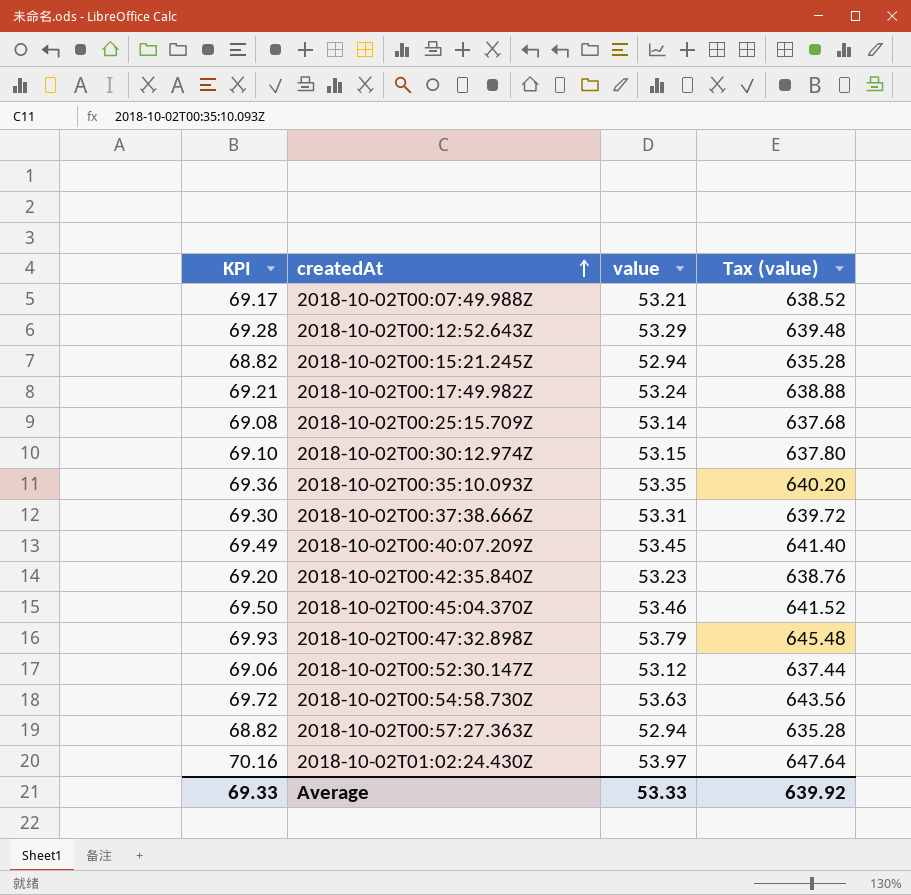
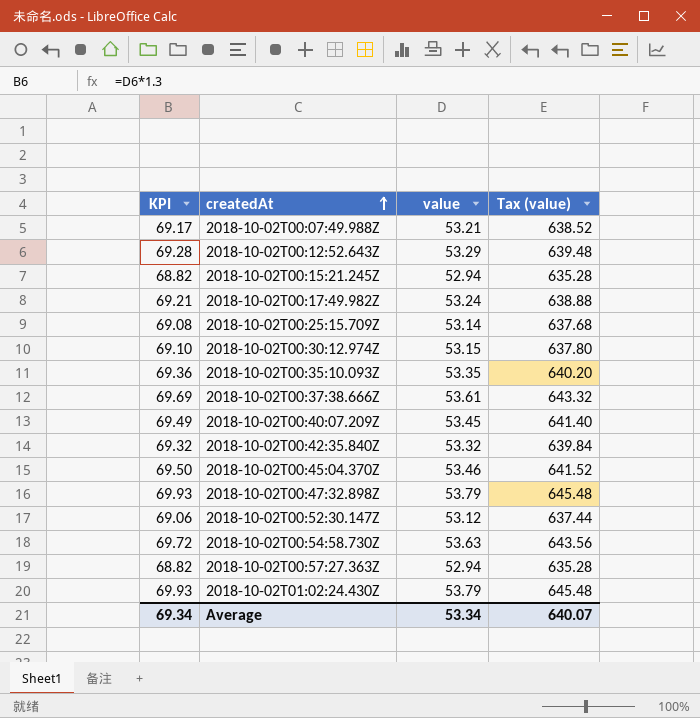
2018-10-02T00:37:38.666Z | KPI: 69.30 -> 69.69
2018-10-02T00:37:38.666Z | value: 53.31 -> 53.61
2018-10-02T00:37:38.666Z | Tax (value): 639.72 -> 643.32
2018-10-02T00:42:35.840Z | KPI: 69.20 -> 69.32
2018-10-02T00:42:35.840Z | value: 53.23 -> 53.32
2018-10-02T00:42:35.840Z | Tax (value): 638.76 -> 639.84
2018-10-02T01:02:24.430Z | KPI: 70.16 -> 69.93
2018-10-02T01:02:24.430Z | value: 53.97 -> 53.79
2018-10-02T01:02:24.430Z | Tax (value): 647.64 -> 645.48
Average | KPI: 69.33 -> 69.34
Average | value: 53.33 -> 53.34
Average | Tax (value): 639.92 -> 640.07

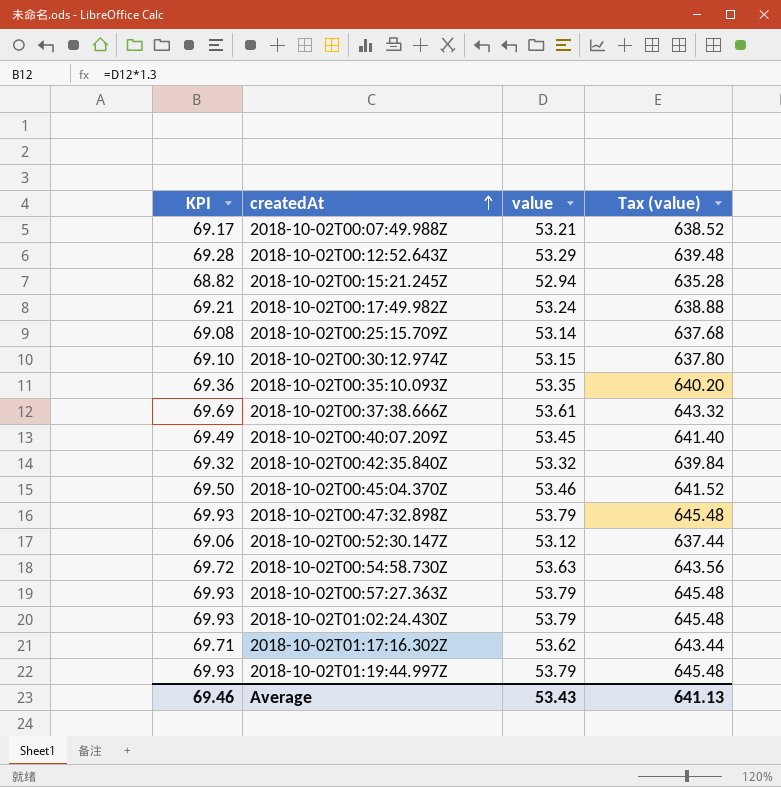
2018-10-02T00:57:27.363Z | KPI: 68.82 -> 69.93
2018-10-02T00:57:27.363Z | value: 52.94 -> 53.79
2018-10-02T00:57:27.363Z | Tax (value): 635.28 -> 645.48
row 2018-10-02T01:17:16.302Z: none -> 69.71 | 53.62 | 643.44
row 2018-10-02T01:19:44.997Z: none -> 69.93 | 53.79 | 645.48
Average | KPI: 69.34 -> 69.46
Average | value: 53.34 -> 53.43
Average | Tax (value): 640.07 -> 641.13

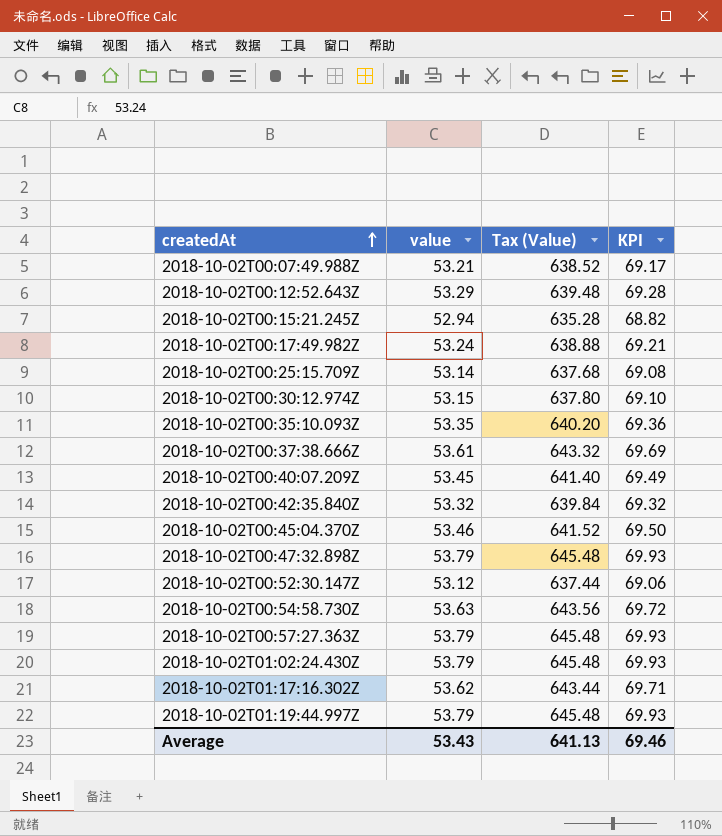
column name: Tax (value) -> Tax (Value)
column KPI | position: 1 -> 4

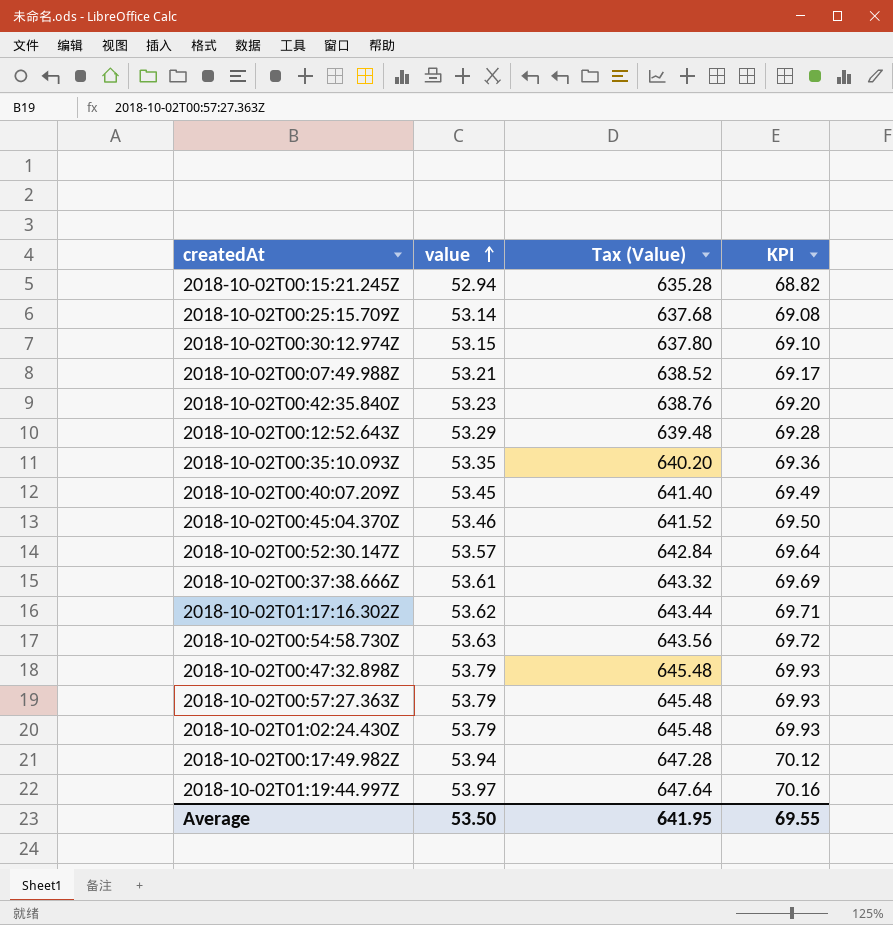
row order: createdAt ascending -> value ascending
2018-10-02T00:42:35.840Z | value: 53.32 -> 53.23
2018-10-02T00:42:35.840Z | Tax (Value): 639.84 -> 638.76
2018-10-02T00:42:35.840Z | KPI: 69.32 -> 69.20
2018-10-02T00:52:30.147Z | value: 53.12 -> 53.57
2018-10-02T00:52:30.147Z | Tax (Value): 637.44 -> 642.84
2018-10-02T00:52:30.147Z | KPI: 69.06 -> 69.64
2018-10-02T00:17:49.982Z | value: 53.24 -> 53.94
2018-10-02T00:17:49.982Z | Tax (Value): 638.88 -> 647.28
2018-10-02T00:17:49.982Z | KPI: 69.21 -> 70.12
2018-10-02T01:19:44.997Z | value: 53.79 -> 53.97
2018-10-02T01:19:44.997Z | Tax (Value): 645.48 -> 647.64
2018-10-02T01:19:44.997Z | KPI: 69.93 -> 70.16
Average | value: 53.43 -> 53.50
Average | Tax (Value): 641.13 -> 641.95
Average | KPI: 69.46 -> 69.55

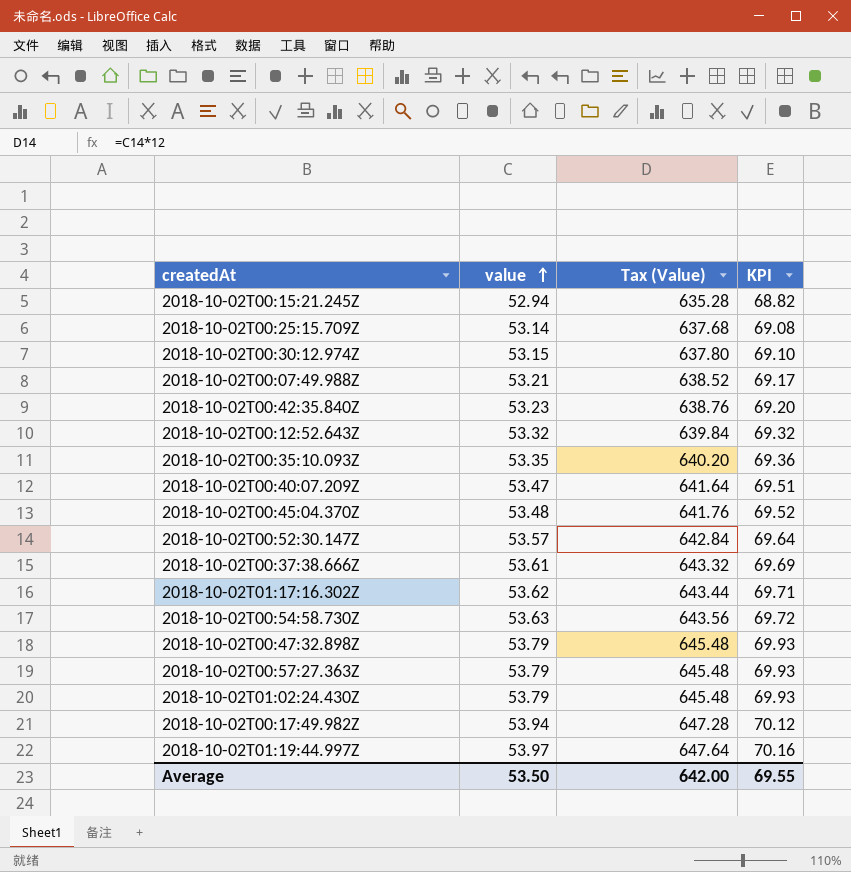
2018-10-02T00:12:52.643Z | value: 53.29 -> 53.32
2018-10-02T00:12:52.643Z | Tax (Value): 639.48 -> 639.84
2018-10-02T00:12:52.643Z | KPI: 69.28 -> 69.32
2018-10-02T00:40:07.209Z | value: 53.45 -> 53.47
2018-10-02T00:40:07.209Z | Tax (Value): 641.40 -> 641.64
2018-10-02T00:40:07.209Z | KPI: 69.49 -> 69.51
2018-10-02T00:45:04.370Z | value: 53.46 -> 53.48
2018-10-02T00:45:04.370Z | Tax (Value): 641.52 -> 641.76
2018-10-02T00:45:04.370Z | KPI: 69.50 -> 69.52
Average | Tax (Value): 641.95 -> 642.00

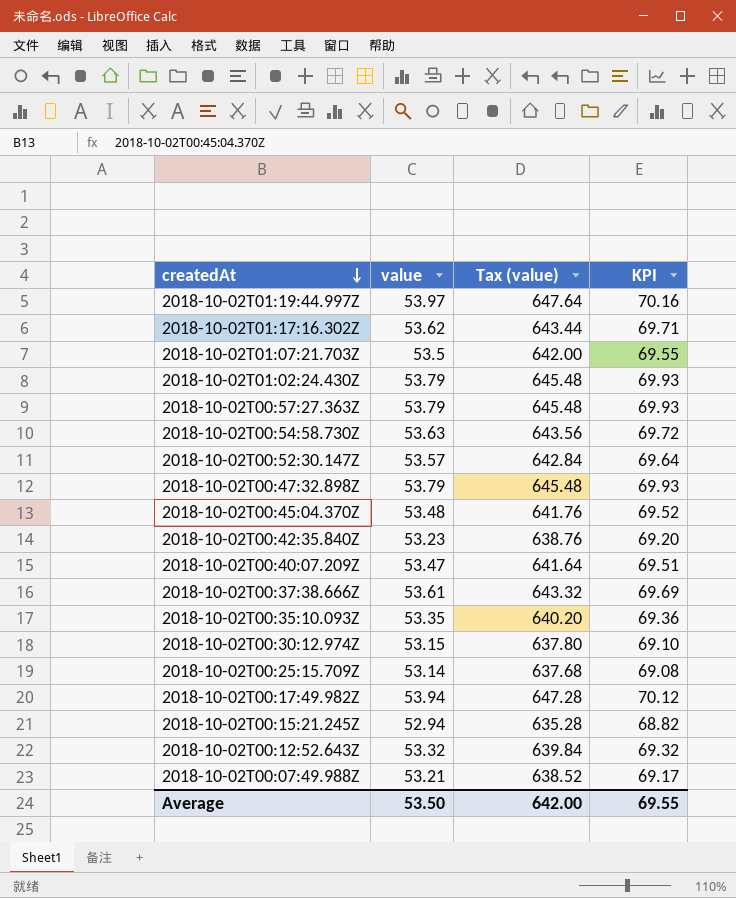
row order: value ascending -> createdAt descending
column name: Tax (Value) -> Tax (value)
row 2018-10-02T01:07:21.703Z: none -> 53.5 | 642.00 | 69.55

